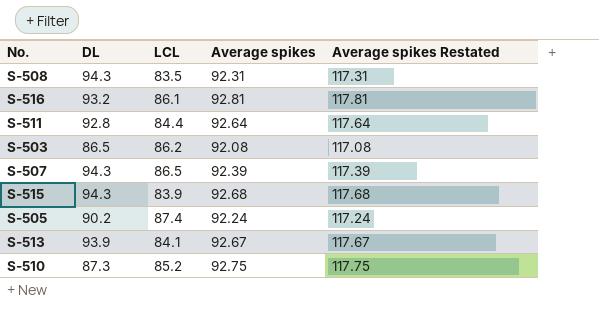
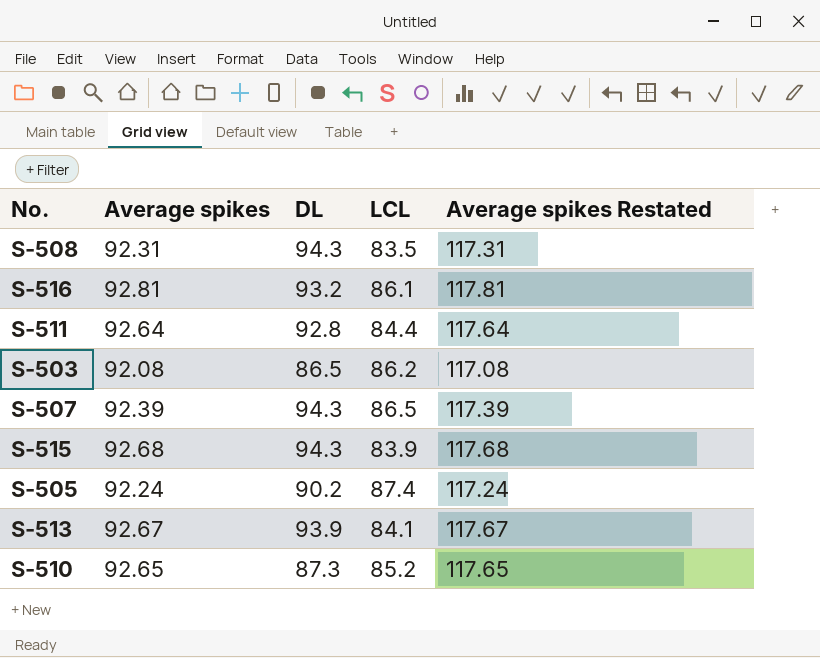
column Average spikes | position: 4 -> 2
S-510 | Average spikes: 92.75 -> 92.65
S-510 | Average spikes Restated: 117.75 -> 117.65

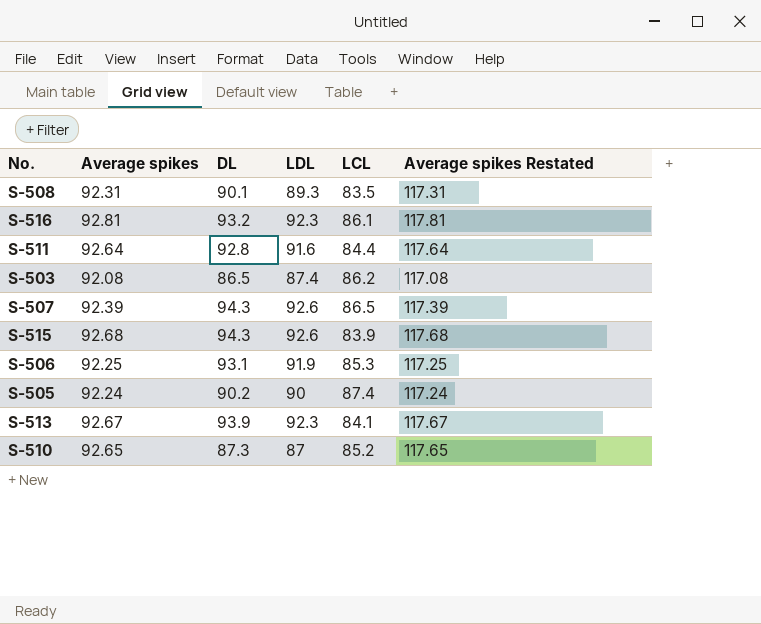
column LDL | position: none -> 4
S-508 | DL: 94.3 -> 90.1
row S-506: none -> 92.25 | 93.1 | 91.9 | 85.3 | 117.25

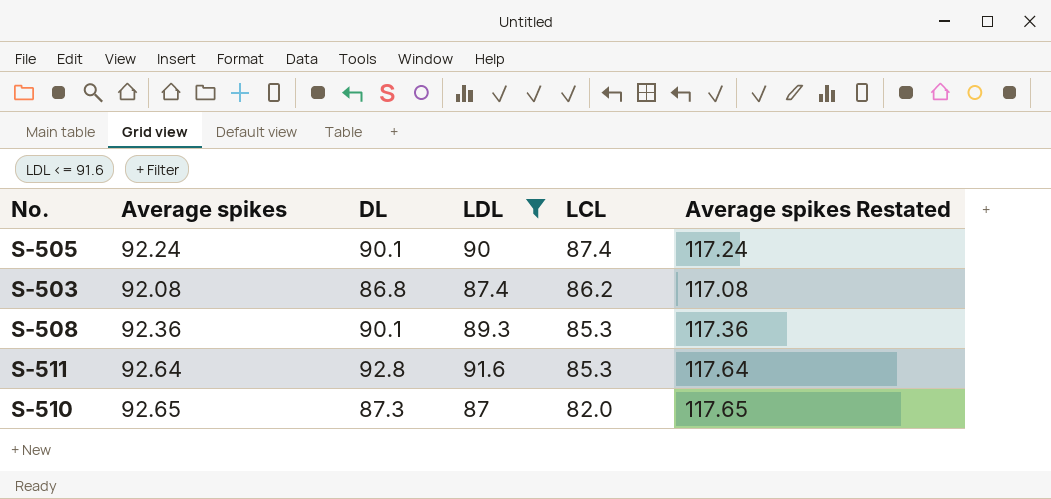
filter: none -> LDL <= 91.6
row order: none -> LCL descending
S-505 | DL: 90.2 -> 90.1
S-503 | DL: 86.5 -> 86.8
S-508 | Average spikes: 92.31 -> 92.36
S-508 | LCL: 83.5 -> 85.3
S-508 | Average spikes Restated: 117.31 -> 117.36
S-511 | LCL: 84.4 -> 85.3
S-510 | LCL: 85.2 -> 82.0

